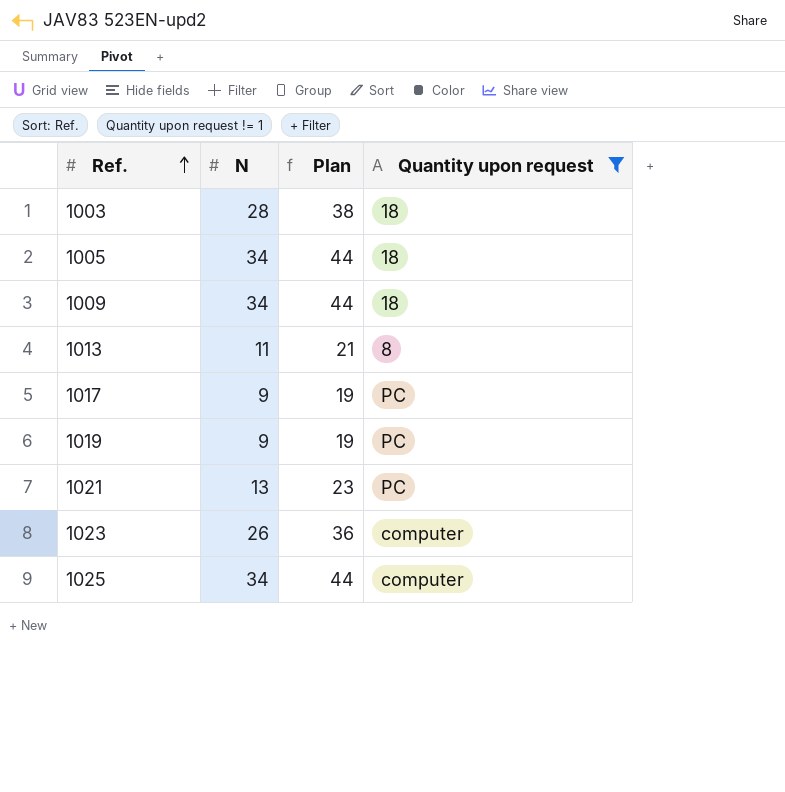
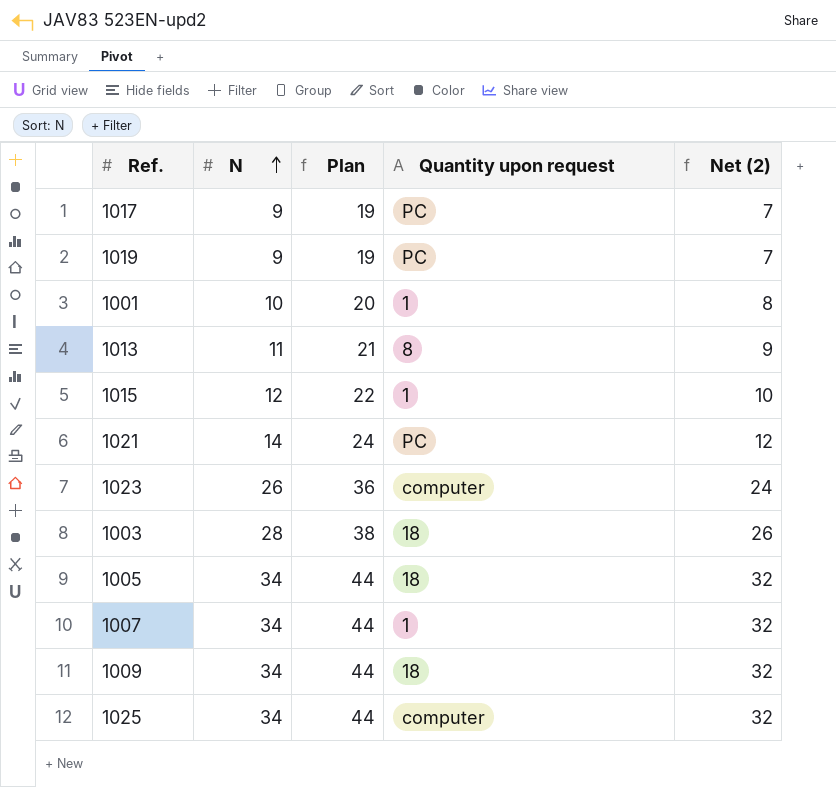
filter: Quantity upon request != 1 -> none
row order: Ref. ascending -> N ascending
column Net (2) | formula: none -> [N] - 2
1021 | N: 13 -> 14
1021 | Plan: 23 -> 24

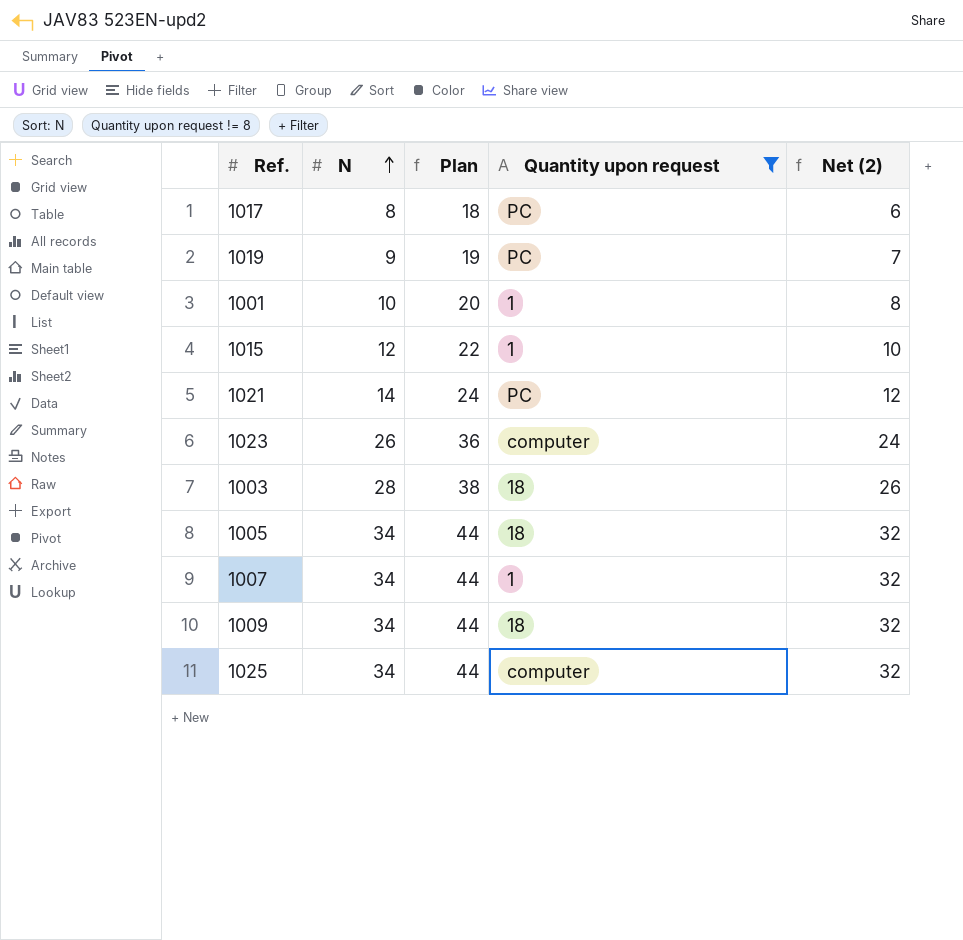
filter: none -> Quantity upon request != 8
1017 | N: 9 -> 8
1017 | Plan: 19 -> 18
1017 | Net (2): 7 -> 6

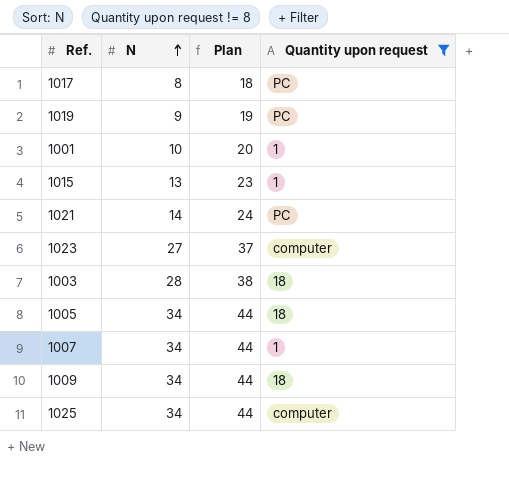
column Net (2) | formula: [N] - 2 -> none
1015 | N: 12 -> 13
1015 | Plan: 22 -> 23
1023 | N: 26 -> 27
1023 | Plan: 36 -> 37

